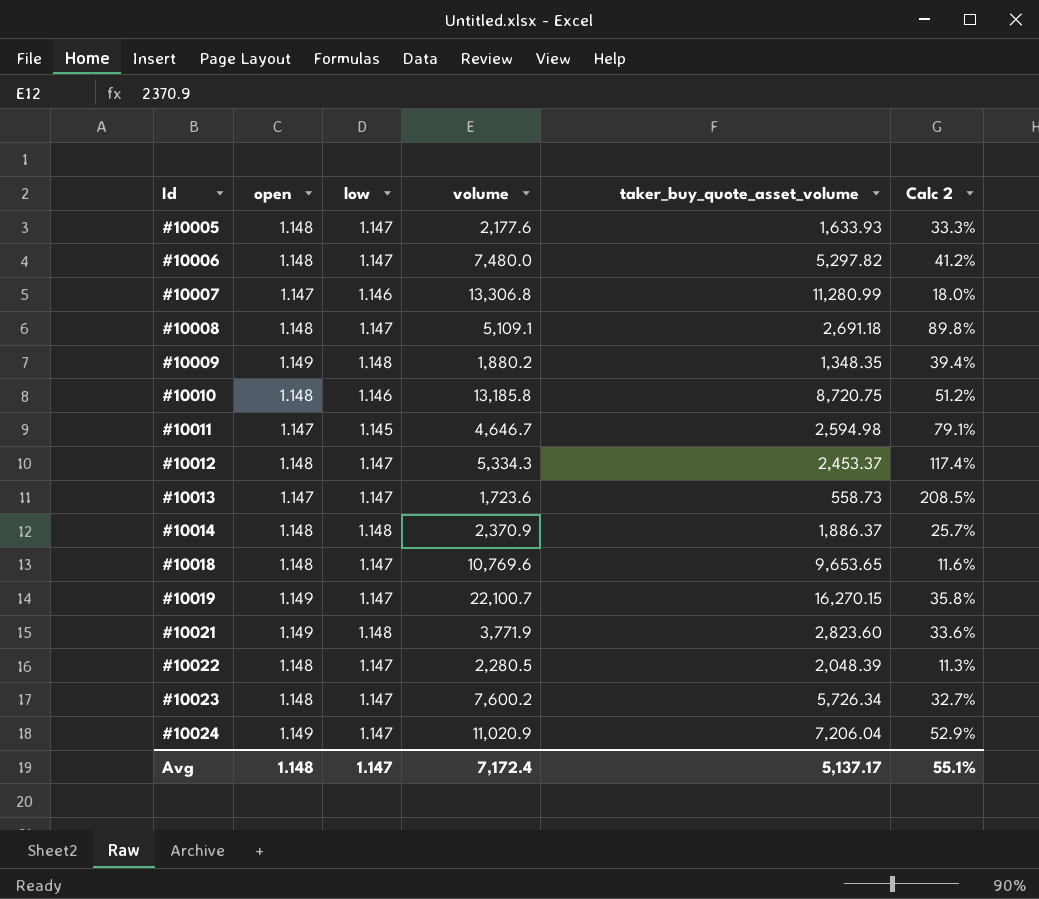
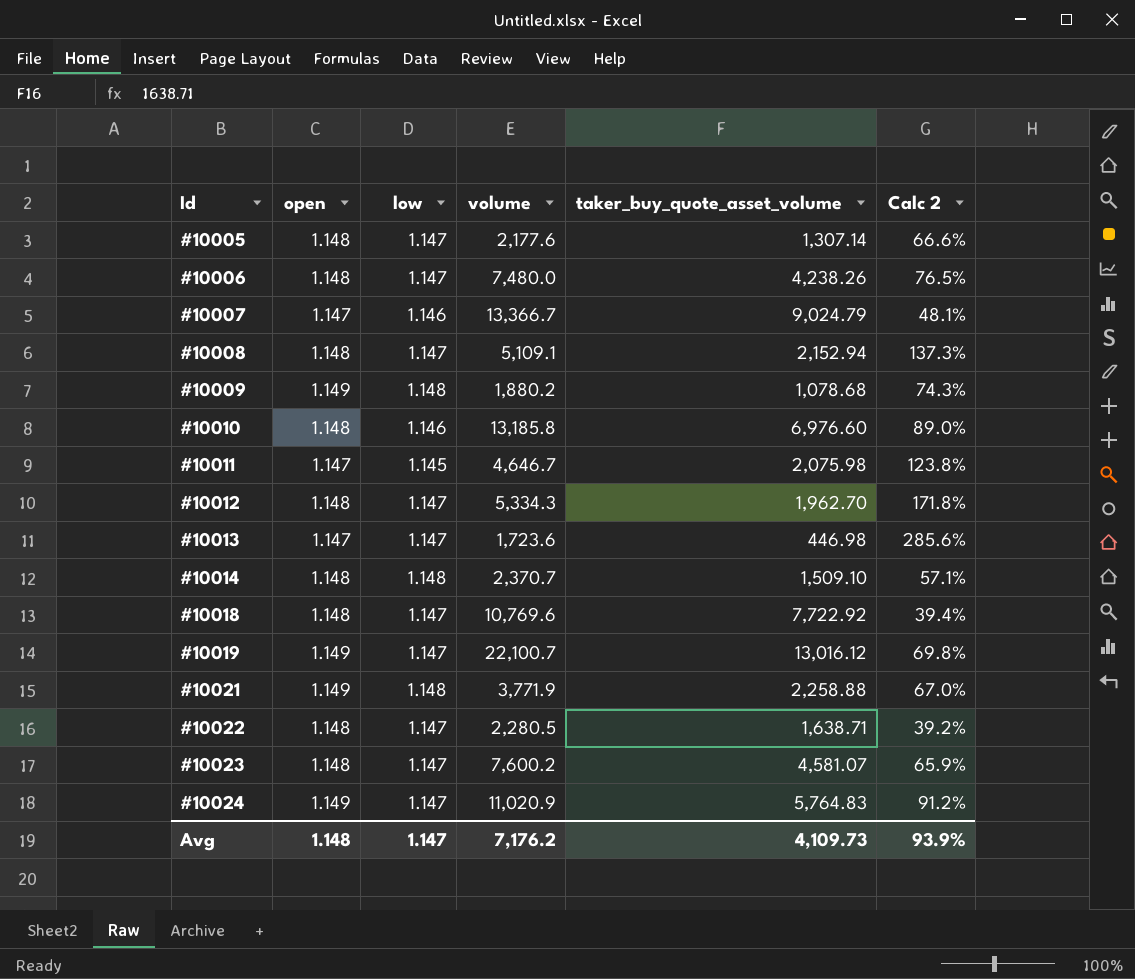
#10005 | taker_buy_quote_asset_volume: 1,633.93 -> 1,307.14
#10005 | Calc 2: 33.3% -> 66.6%
#10006 | taker_buy_quote_asset_volume: 5,297.82 -> 4,238.26
#10006 | Calc 2: 41.2% -> 76.5%
#10007 | volume: 13,306.8 -> 13,366.7
#10007 | taker_buy_quote_asset_volume: 11,280.99 -> 9,024.79
#10007 | Calc 2: 18.0% -> 48.1%
#10008 | taker_buy_quote_asset_volume: 2,691.18 -> 2,152.94
#10008 | Calc 2: 89.8% -> 137.3%
#10009 | taker_buy_quote_asset_volume: 1,348.35 -> 1,078.68
#10009 | Calc 2: 39.4% -> 74.3%
#10010 | taker_buy_quote_asset_volume: 8,720.75 -> 6,976.60
#10010 | Calc 2: 51.2% -> 89.0%
#10011 | taker_buy_quote_asset_volume: 2,594.98 -> 2,075.98
#10011 | Calc 2: 79.1% -> 123.8%
#10012 | taker_buy_quote_asset_volume: 2,453.37 -> 1,962.70
#10012 | Calc 2: 117.4% -> 171.8%
#10013 | taker_buy_quote_asset_volume: 558.73 -> 446.98
#10013 | Calc 2: 208.5% -> 285.6%
#10014 | volume: 2,370.9 -> 2,370.7
#10014 | taker_buy_quote_asset_volume: 1,886.37 -> 1,509.10
#10014 | Calc 2: 25.7% -> 57.1%
#10018 | taker_buy_quote_asset_volume: 9,653.65 -> 7,722.92
#10018 | Calc 2: 11.6% -> 39.4%
#10019 | taker_buy_quote_asset_volume: 16,270.15 -> 13,016.12
#10019 | Calc 2: 35.8% -> 69.8%
#10021 | taker_buy_quote_asset_volume: 2,823.60 -> 2,258.88
#10021 | Calc 2: 33.6% -> 67.0%
#10022 | taker_buy_quote_asset_volume: 2,048.39 -> 1,638.71
#10022 | Calc 2: 11.3% -> 39.2%
#10023 | taker_buy_quote_asset_volume: 5,726.34 -> 4,581.07
#10023 | Calc 2: 32.7% -> 65.9%
#10024 | taker_buy_quote_asset_volume: 7,206.04 -> 5,764.83
#10024 | Calc 2: 52.9% -> 91.2%
Avg | volume: 7,172.4 -> 7,176.2
Avg | taker_buy_quote_asset_volume: 5,137.17 -> 4,109.73
Avg | Calc 2: 55.1% -> 93.9%

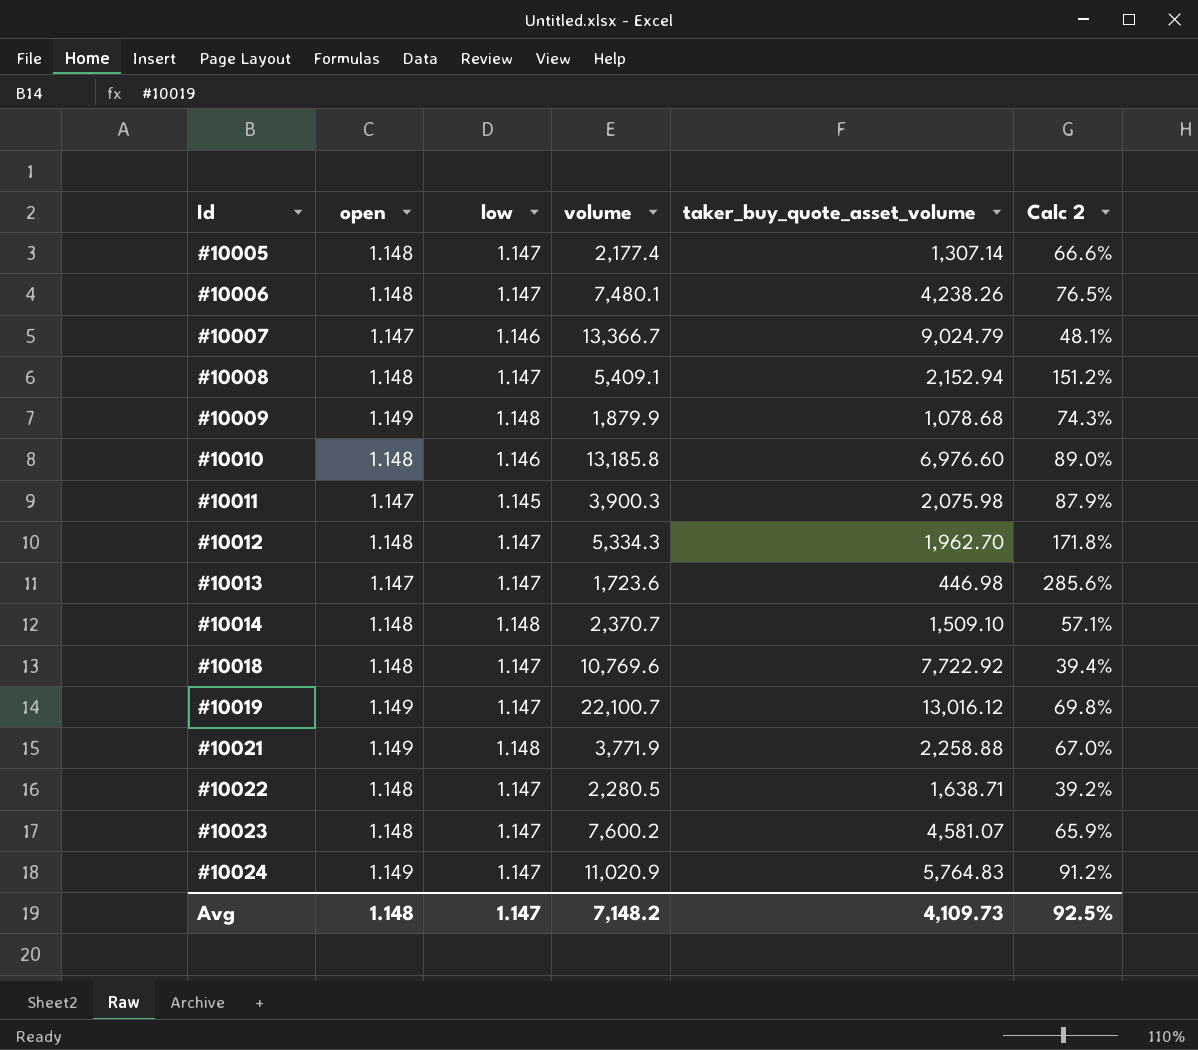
#10005 | volume: 2,177.6 -> 2,177.4
#10006 | volume: 7,480.0 -> 7,480.1
#10008 | volume: 5,109.1 -> 5,409.1
#10008 | Calc 2: 137.3% -> 151.2%
#10009 | volume: 1,880.2 -> 1,879.9
#10011 | volume: 4,646.7 -> 3,900.3
#10011 | Calc 2: 123.8% -> 87.9%
Avg | volume: 7,176.2 -> 7,148.2
Avg | Calc 2: 93.9% -> 92.5%

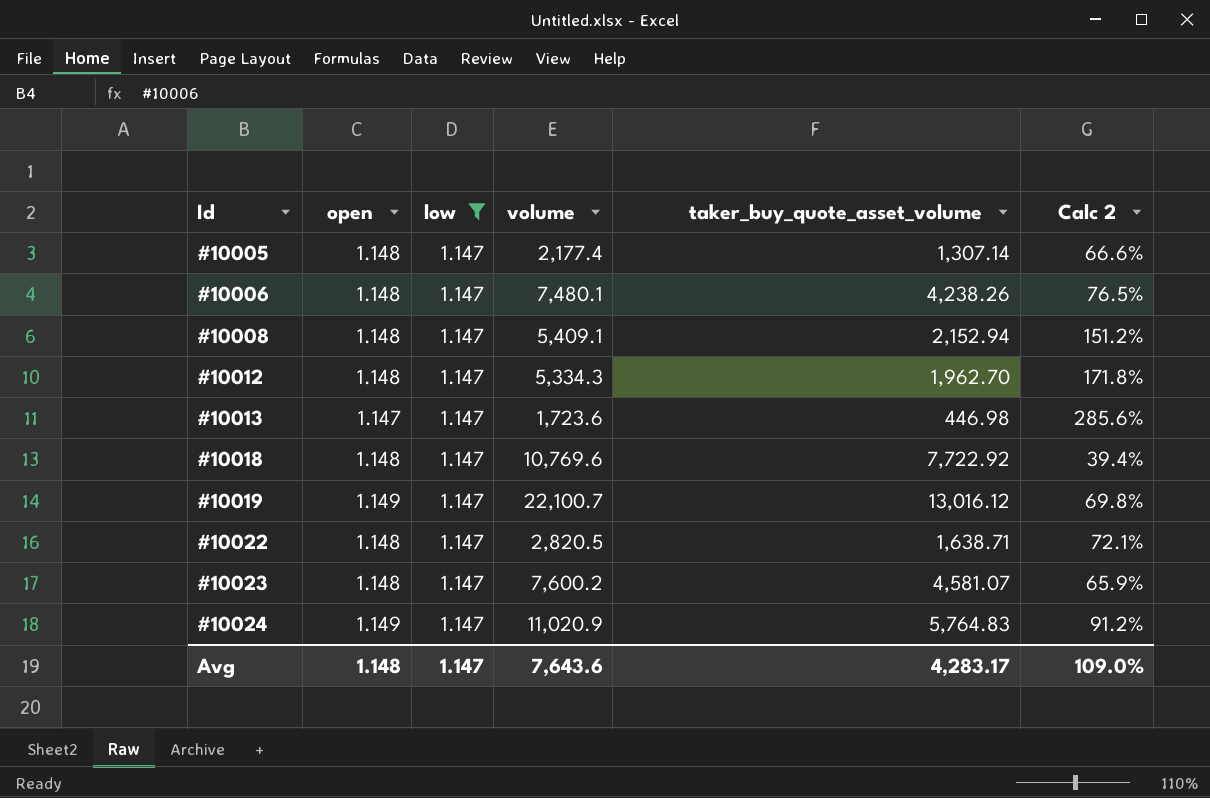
filter: none -> low = 1.147
#10022 | volume: 2,280.5 -> 2,820.5
#10022 | Calc 2: 39.2% -> 72.1%
Avg | volume: 7,148.2 -> 7,643.6
Avg | taker_buy_quote_asset_volume: 4,109.73 -> 4,283.17
Avg | Calc 2: 92.5% -> 109.0%

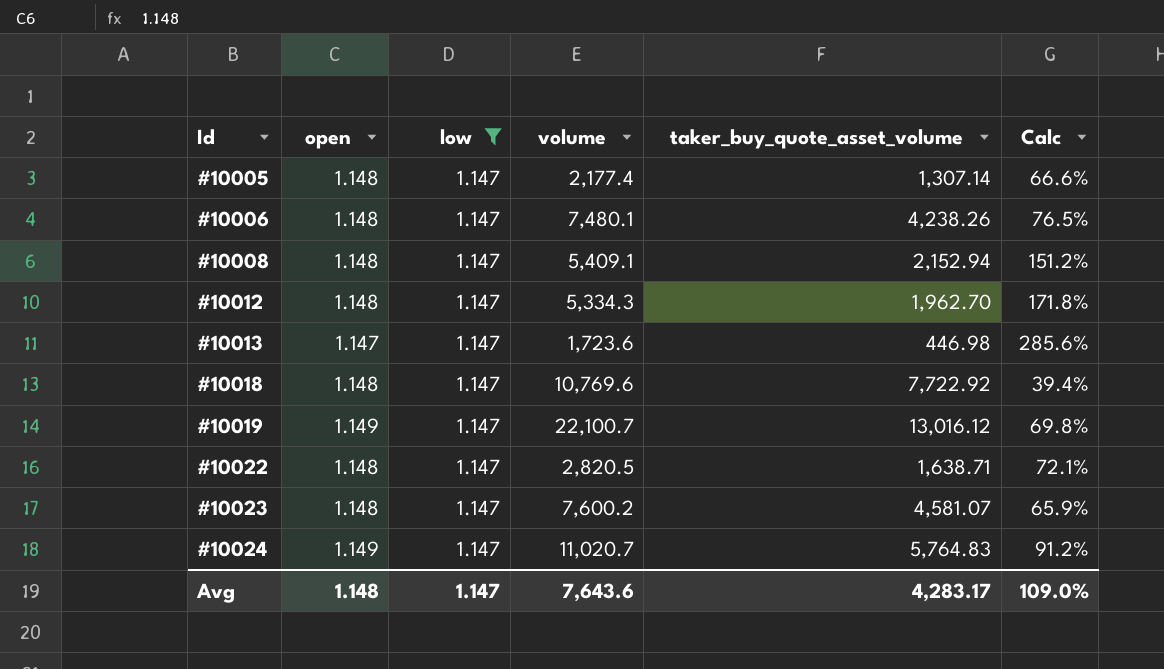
column name: Calc 2 -> Calc
#10024 | volume: 11,020.9 -> 11,020.7

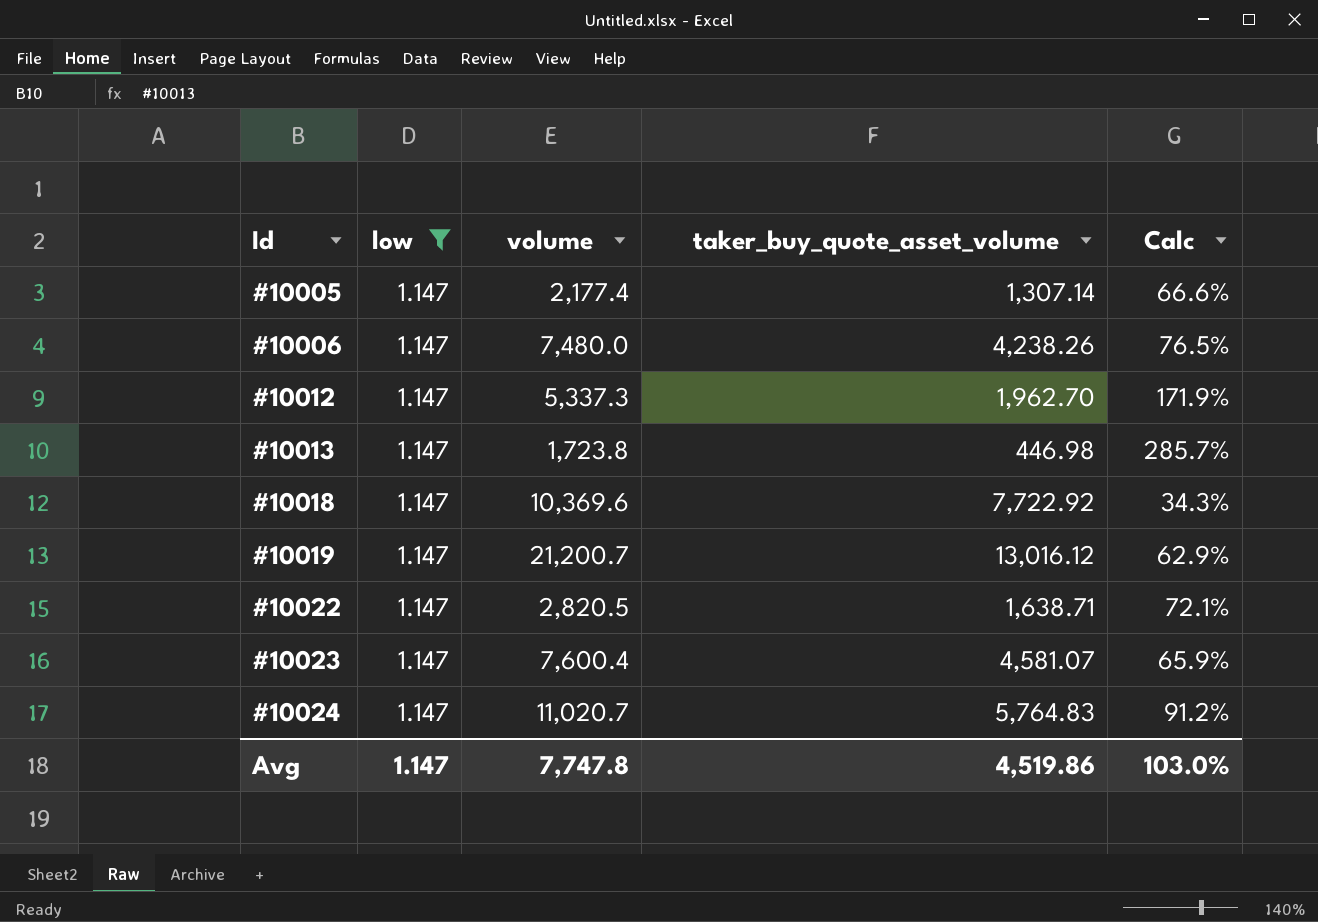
column open | position: 2 -> none
row #10008: 1.148 | 1.147 | 5,409.1 | 2,152.94 | 151.2% -> none
#10006 | volume: 7,480.1 -> 7,480.0
#10012 | volume: 5,334.3 -> 5,337.3
#10012 | Calc: 171.8% -> 171.9%
#10013 | volume: 1,723.6 -> 1,723.8
#10013 | Calc: 285.6% -> 285.7%
#10018 | volume: 10,769.6 -> 10,369.6
#10018 | Calc: 39.4% -> 34.3%
#10019 | volume: 22,100.7 -> 21,200.7
#10019 | Calc: 69.8% -> 62.9%
#10023 | volume: 7,600.2 -> 7,600.4
Avg | volume: 7,643.6 -> 7,747.8
Avg | taker_buy_quote_asset_volume: 4,283.17 -> 4,519.86
Avg | Calc: 109.0% -> 103.0%

